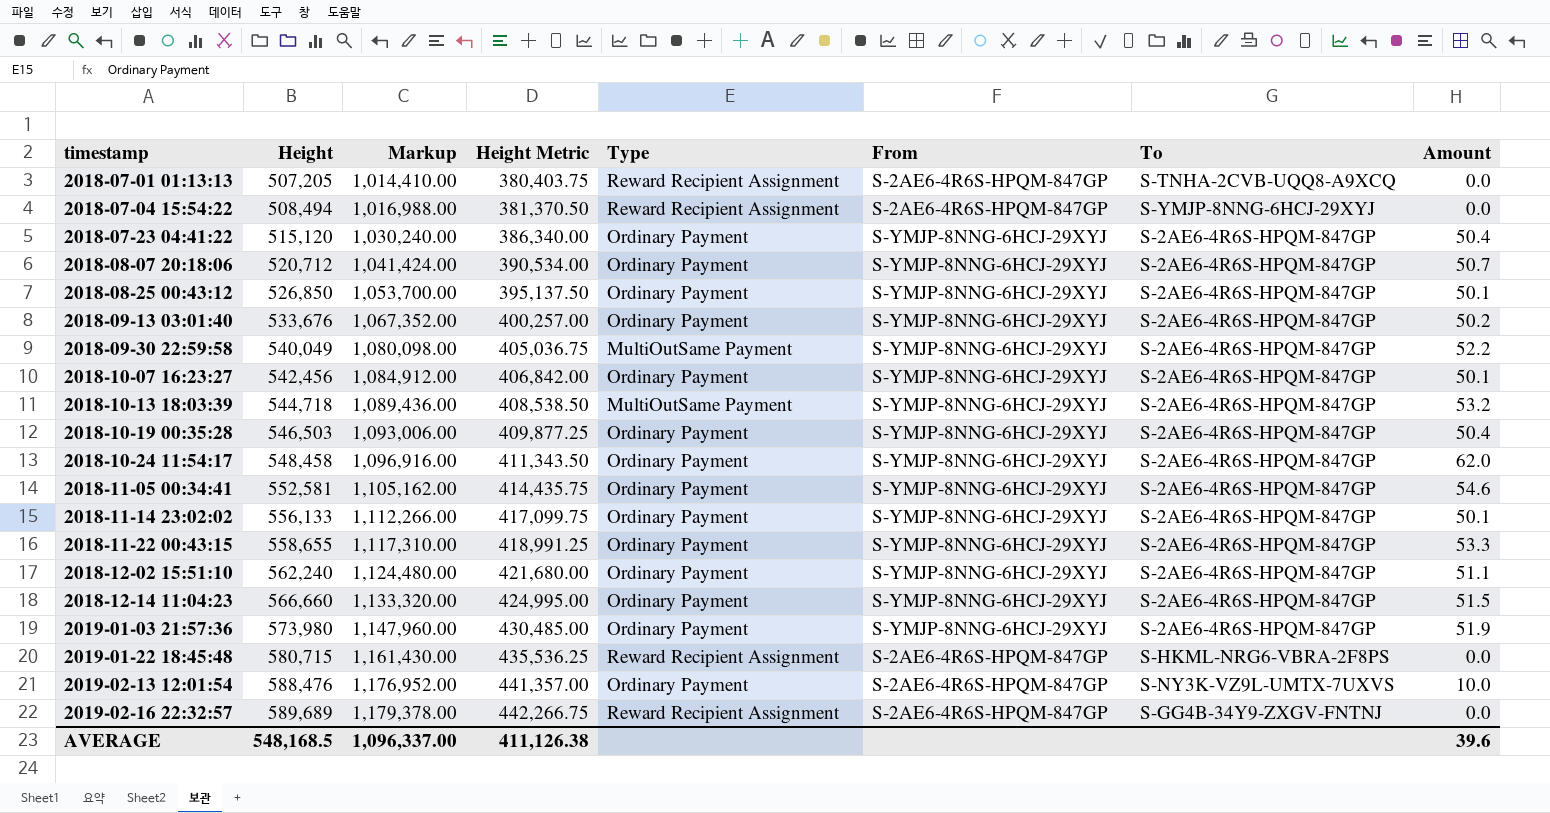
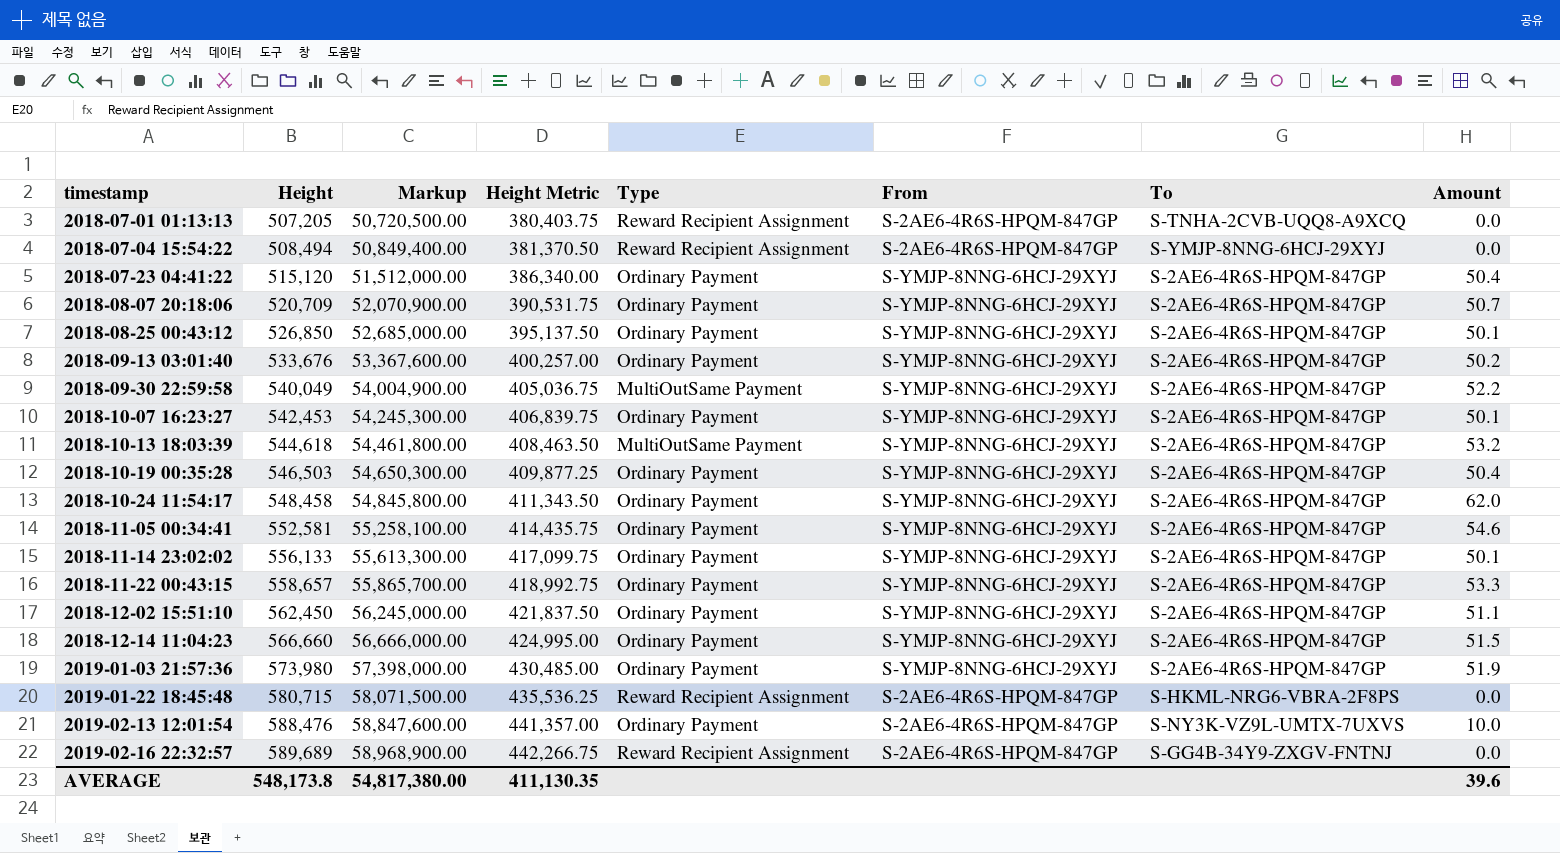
column Markup | formula: [Height] * 2 -> [Height] * 100
2018-08-07 20:18:06 | Height: 520,712 -> 520,709
2018-08-07 20:18:06 | Height Metric: 390,534.00 -> 390,531.75
2018-10-07 16:23:27 | Height: 542,456 -> 542,453
2018-10-07 16:23:27 | Height Metric: 406,842.00 -> 406,839.75
2018-10-13 18:03:39 | Height: 544,718 -> 544,618
2018-10-13 18:03:39 | Height Metric: 408,538.50 -> 408,463.50
2018-11-22 00:43:15 | Height: 558,655 -> 558,657
2018-11-22 00:43:15 | Height Metric: 418,991.25 -> 418,992.75
2018-12-02 15:51:10 | Height: 562,240 -> 562,450
2018-12-02 15:51:10 | Height Metric: 421,680.00 -> 421,837.50
AVERAGE | Height: 548,168.5 -> 548,173.8
AVERAGE | Markup: 1,096,337.00 -> 54,817,380.00
AVERAGE | Height Metric: 411,126.38 -> 411,130.35

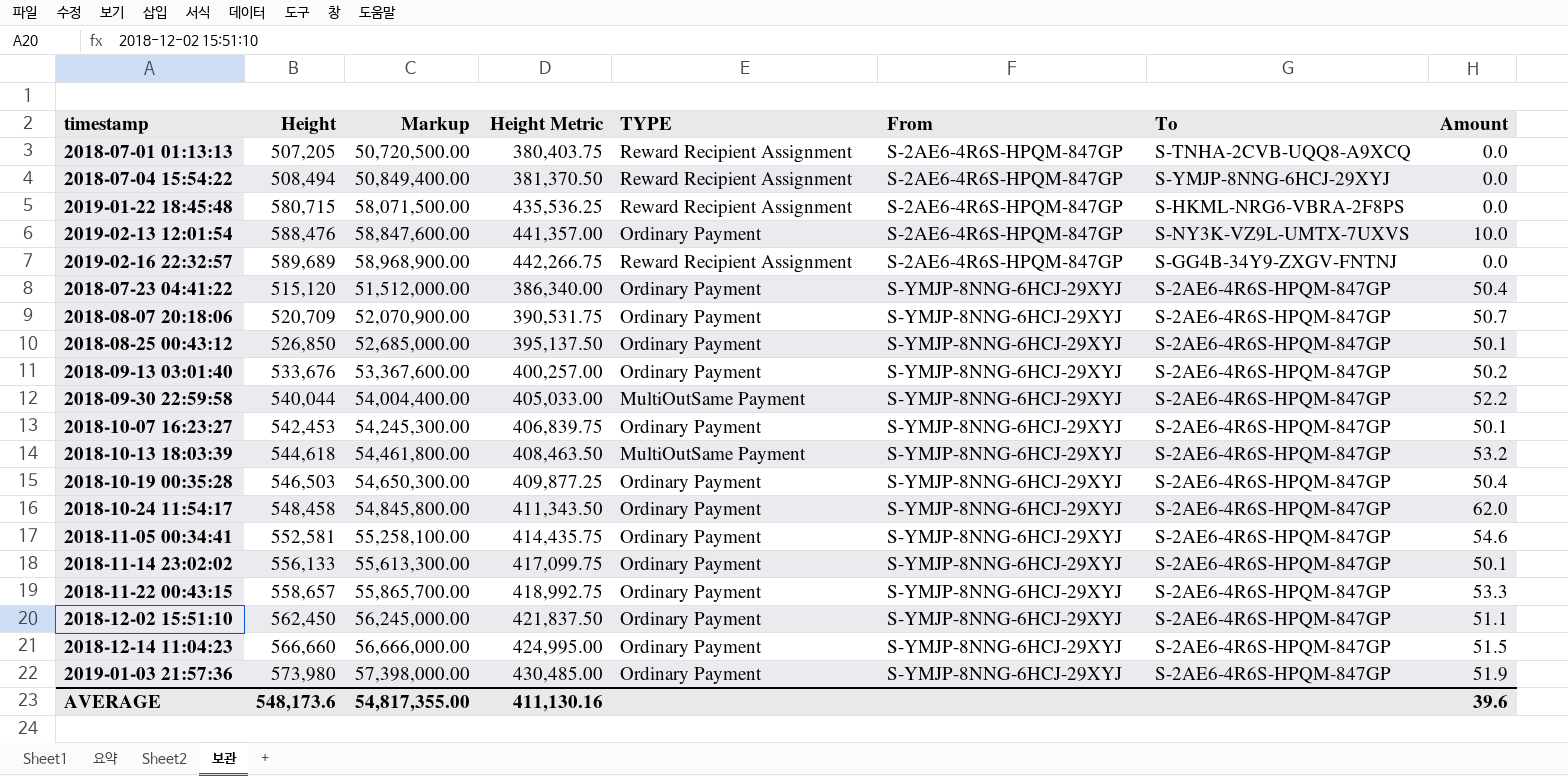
row order: timestamp ascending -> From ascending
column name: Type -> TYPE
2018-09-30 22:59:58 | Height: 540,049 -> 540,044
2018-09-30 22:59:58 | Markup: 54,004,900.00 -> 54,004,400.00
2018-09-30 22:59:58 | Height Metric: 405,036.75 -> 405,033.00
AVERAGE | Height: 548,173.8 -> 548,173.6
AVERAGE | Markup: 54,817,380.00 -> 54,817,355.00
AVERAGE | Height Metric: 411,130.35 -> 411,130.16

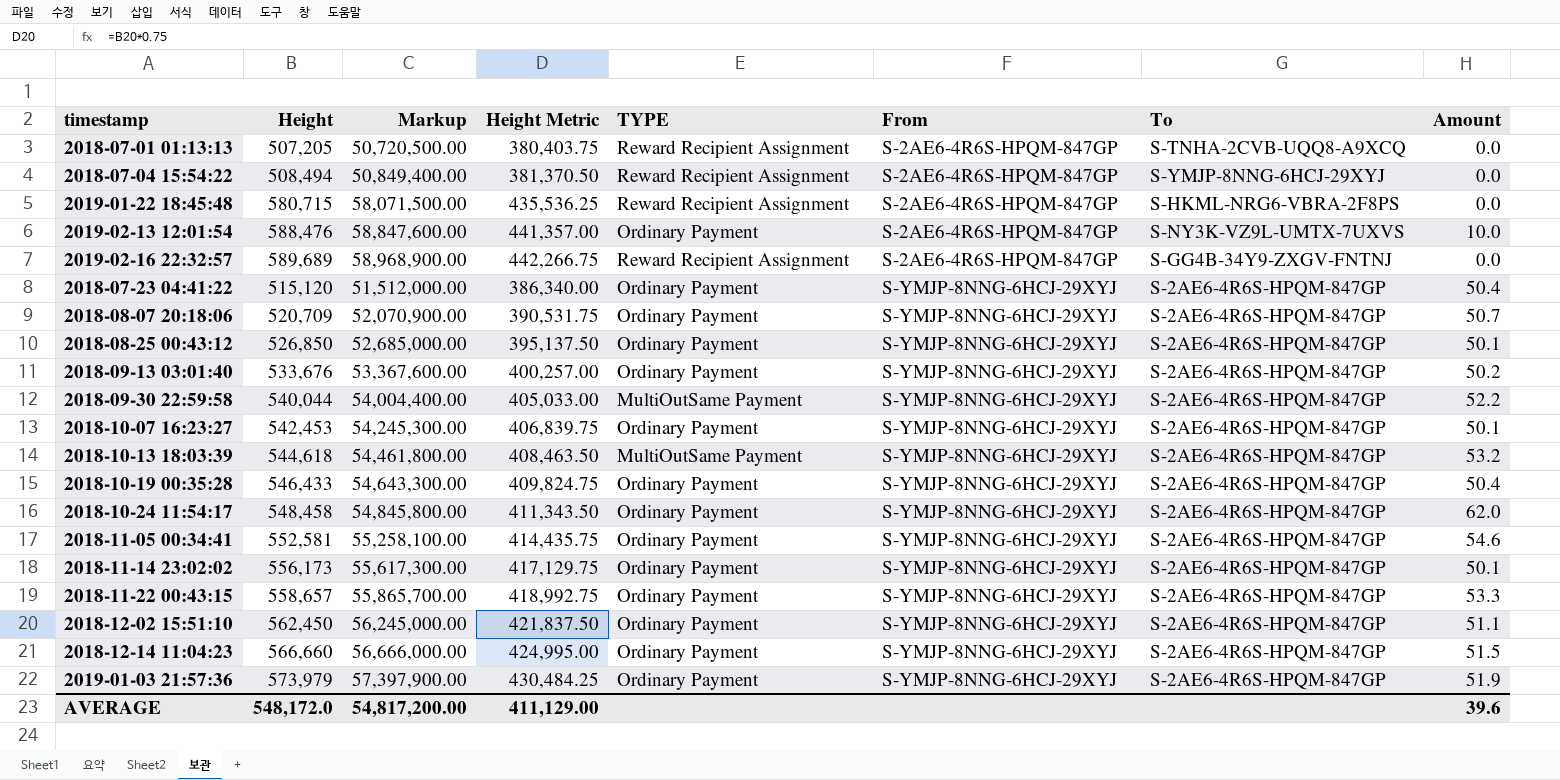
2018-10-19 00:35:28 | Height: 546,503 -> 546,433
2018-10-19 00:35:28 | Markup: 54,650,300.00 -> 54,643,300.00
2018-10-19 00:35:28 | Height Metric: 409,877.25 -> 409,824.75
2018-11-14 23:02:02 | Height: 556,133 -> 556,173
2018-11-14 23:02:02 | Markup: 55,613,300.00 -> 55,617,300.00
2018-11-14 23:02:02 | Height Metric: 417,099.75 -> 417,129.75
2019-01-03 21:57:36 | Height: 573,980 -> 573,979
2019-01-03 21:57:36 | Markup: 57,398,000.00 -> 57,397,900.00
2019-01-03 21:57:36 | Height Metric: 430,485.00 -> 430,484.25
AVERAGE | Height: 548,173.6 -> 548,172.0
AVERAGE | Markup: 54,817,355.00 -> 54,817,200.00
AVERAGE | Height Metric: 411,130.16 -> 411,129.00

